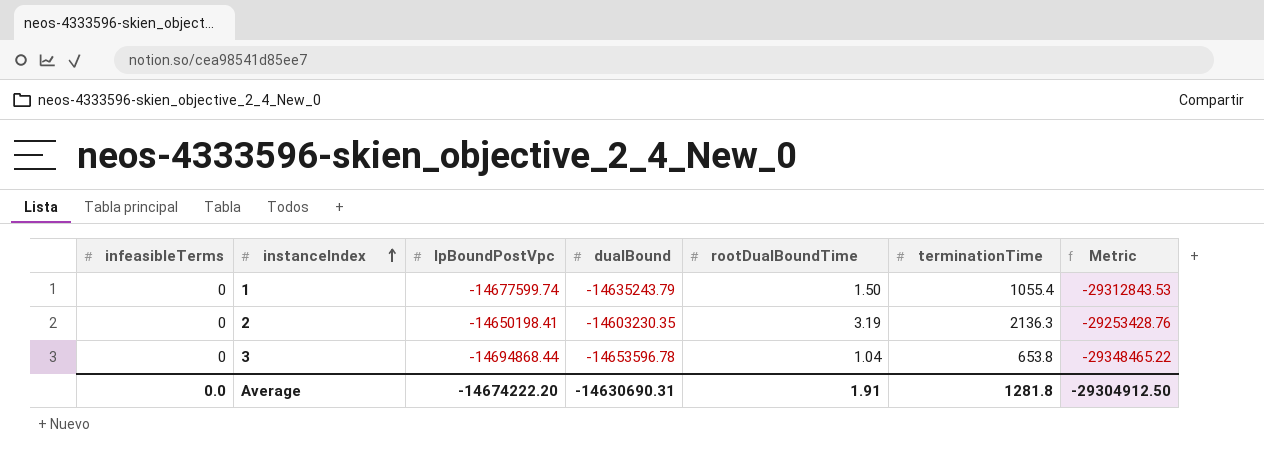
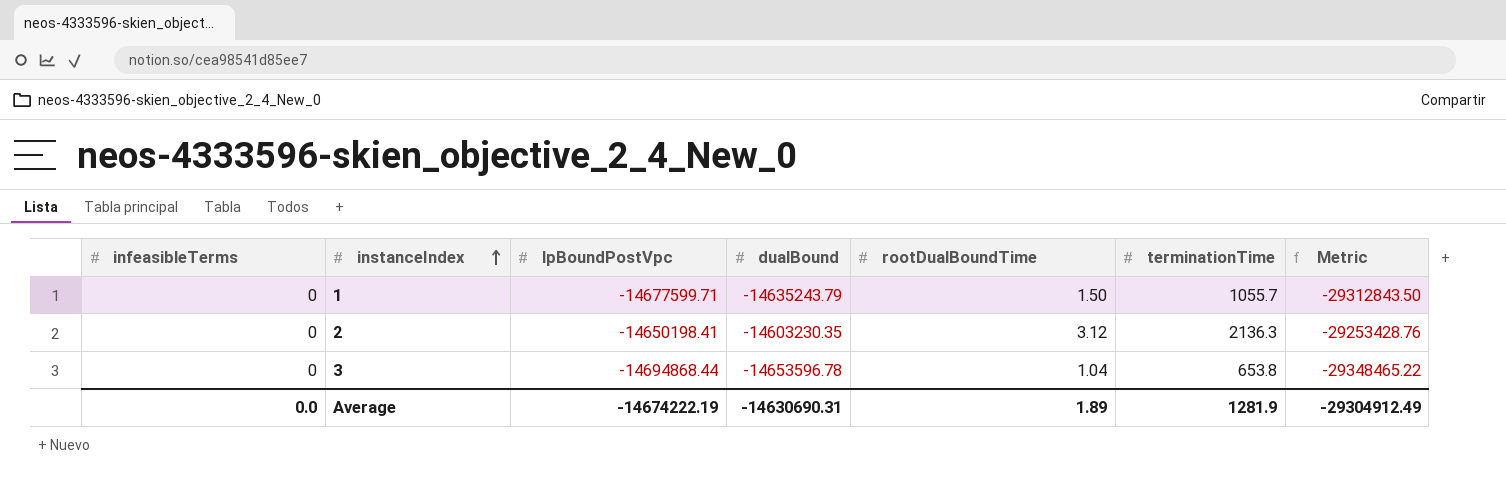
1 | lpBoundPostVpc: -14677599.74 -> -14677599.71
1 | terminationTime: 1055.4 -> 1055.7
1 | Metric: -29312843.53 -> -29312843.50
2 | rootDualBoundTime: 3.19 -> 3.12
Average | lpBoundPostVpc: -14674222.20 -> -14674222.19
Average | rootDualBoundTime: 1.91 -> 1.89
Average | terminationTime: 1281.8 -> 1281.9
Average | Metric: -29304912.50 -> -29304912.49

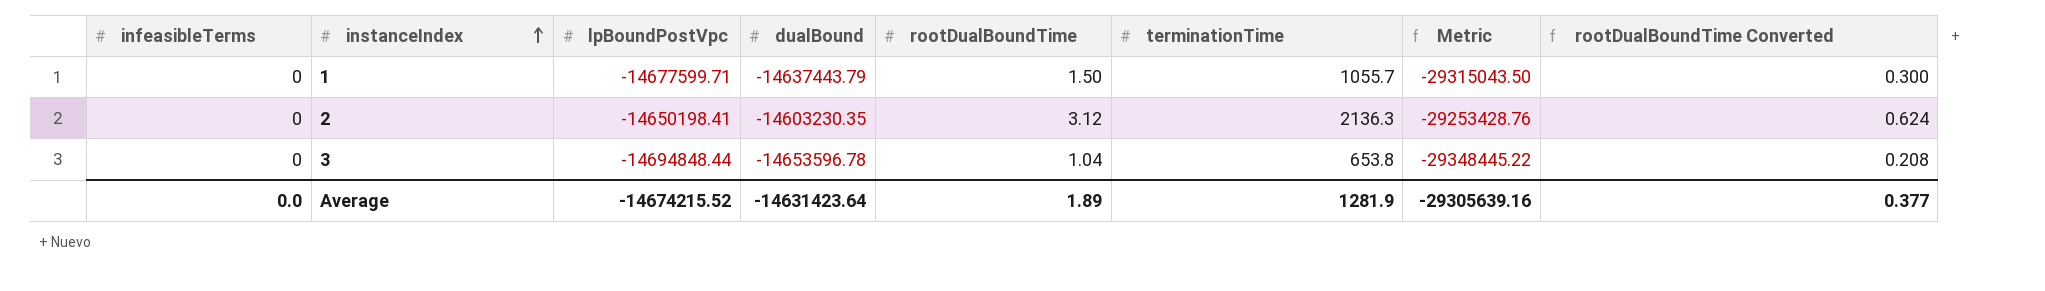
column rootDualBoundTime Converted | formula: none -> [rootDualBoundTime] * 0.2
1 | dualBound: -14635243.79 -> -14637443.79
1 | Metric: -29312843.50 -> -29315043.50
3 | lpBoundPostVpc: -14694868.44 -> -14694848.44
3 | Metric: -29348465.22 -> -29348445.22
Average | lpBoundPostVpc: -14674222.19 -> -14674215.52
Average | dualBound: -14630690.31 -> -14631423.64
Average | Metric: -29304912.49 -> -29305639.16

